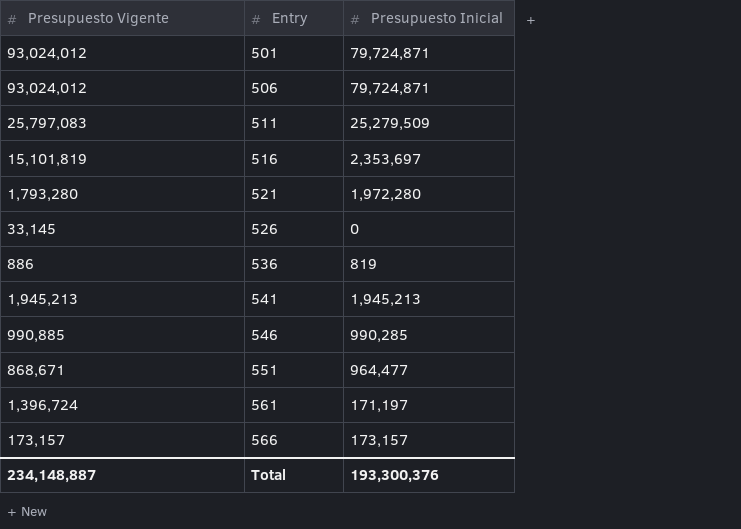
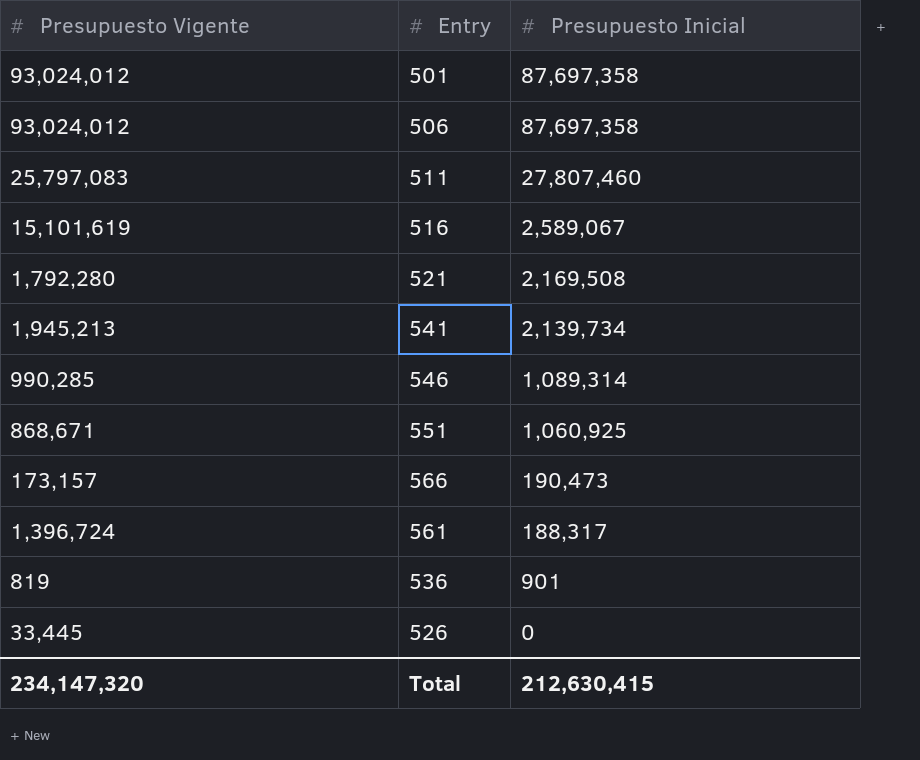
row order: Entry ascending -> Presupuesto Inicial descending
501 | Presupuesto Inicial: 79,724,871 -> 87,697,358
506 | Presupuesto Inicial: 79,724,871 -> 87,697,358
511 | Presupuesto Inicial: 25,279,509 -> 27,807,460
516 | Presupuesto Vigente: 15,101,819 -> 15,101,619
516 | Presupuesto Inicial: 2,353,697 -> 2,589,067
521 | Presupuesto Vigente: 1,793,280 -> 1,792,280
521 | Presupuesto Inicial: 1,972,280 -> 2,169,508
541 | Presupuesto Inicial: 1,945,213 -> 2,139,734
546 | Presupuesto Vigente: 990,885 -> 990,285
546 | Presupuesto Inicial: 990,285 -> 1,089,314
551 | Presupuesto Inicial: 964,477 -> 1,060,925
566 | Presupuesto Inicial: 173,157 -> 190,473
561 | Presupuesto Inicial: 171,197 -> 188,317
536 | Presupuesto Vigente: 886 -> 819
536 | Presupuesto Inicial: 819 -> 901
526 | Presupuesto Vigente: 33,145 -> 33,445
Total | Presupuesto Vigente: 234,148,887 -> 234,147,320
Total | Presupuesto Inicial: 193,300,376 -> 212,630,415

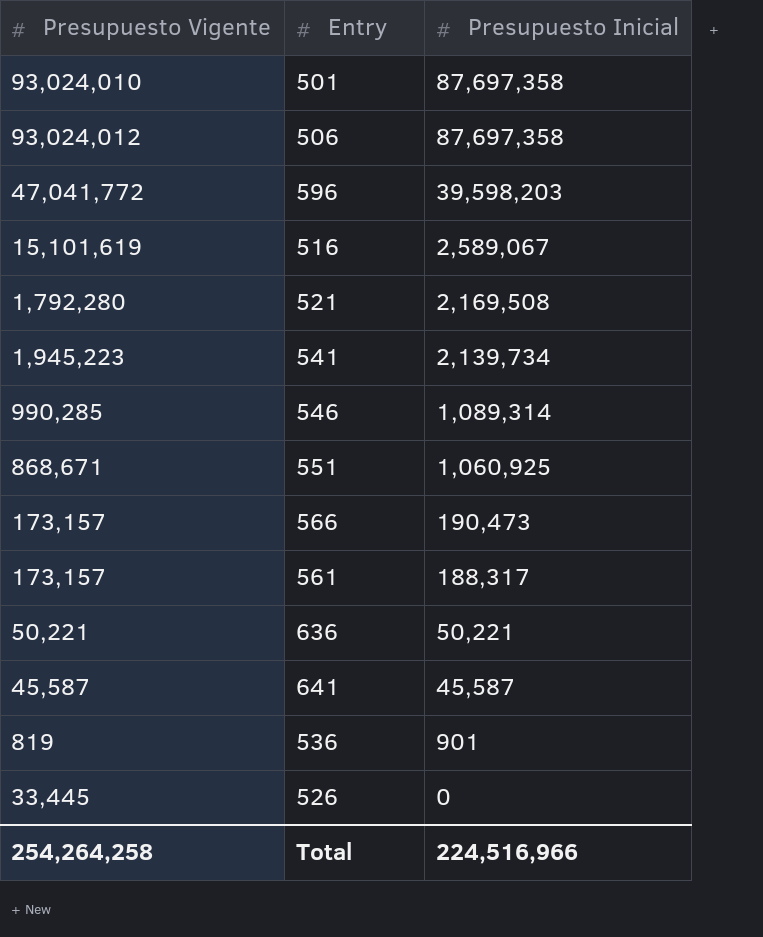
row 511: 25,797,083 | 27,807,460 -> none
501 | Presupuesto Vigente: 93,024,012 -> 93,024,010
row 596: none -> 47,041,772 | 39,598,203
541 | Presupuesto Vigente: 1,945,213 -> 1,945,223
561 | Presupuesto Vigente: 1,396,724 -> 173,157
row 636: none -> 50,221 | 50,221
row 641: none -> 45,587 | 45,587
Total | Presupuesto Vigente: 234,147,320 -> 254,264,258
Total | Presupuesto Inicial: 212,630,415 -> 224,516,966

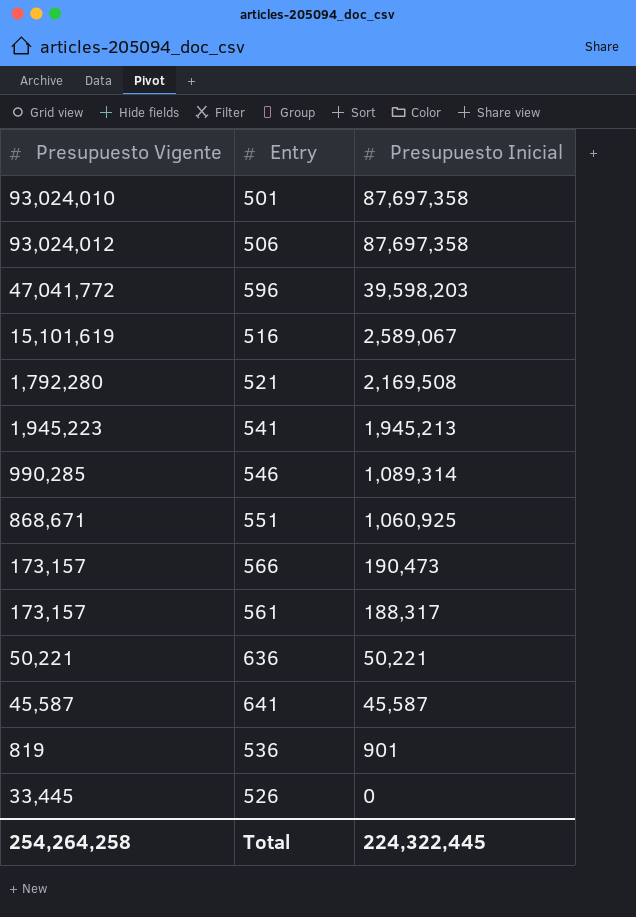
541 | Presupuesto Inicial: 2,139,734 -> 1,945,213
Total | Presupuesto Inicial: 224,516,966 -> 224,322,445

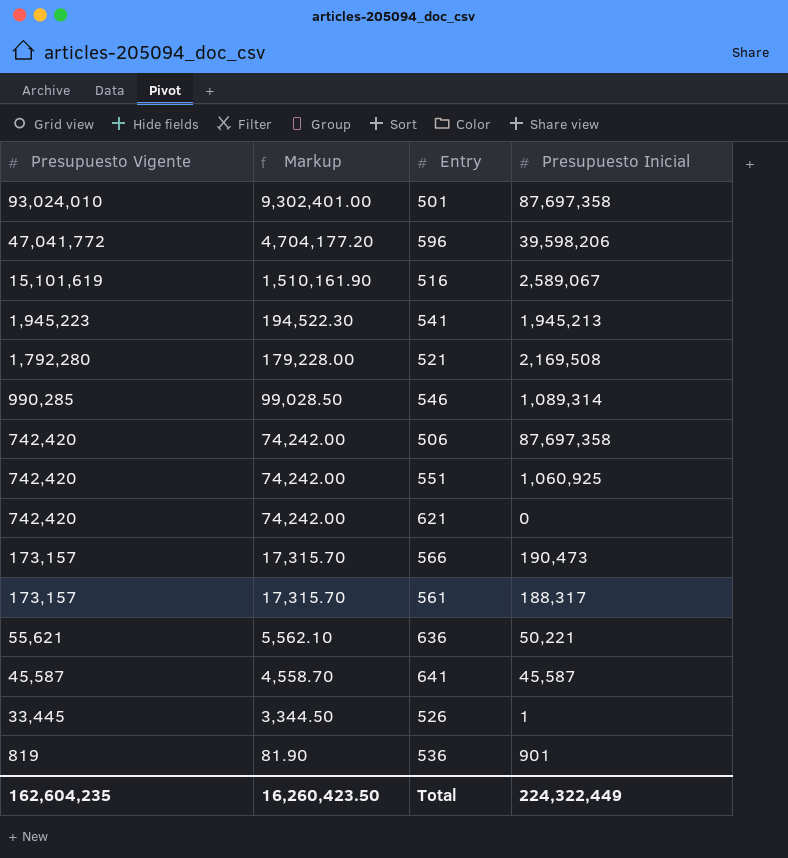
row order: Presupuesto Inicial descending -> Presupuesto Vigente descending
column Markup | formula: none -> [Presupuesto Vigente] * 0.1
596 | Presupuesto Inicial: 39,598,203 -> 39,598,206
506 | Presupuesto Vigente: 93,024,012 -> 742,420
551 | Presupuesto Vigente: 868,671 -> 742,420
row 621: none -> 742,420 | 74,242.00 | 0
636 | Presupuesto Vigente: 50,221 -> 55,621
526 | Presupuesto Inicial: 0 -> 1
Total | Presupuesto Vigente: 254,264,258 -> 162,604,235
Total | Presupuesto Inicial: 224,322,445 -> 224,322,449

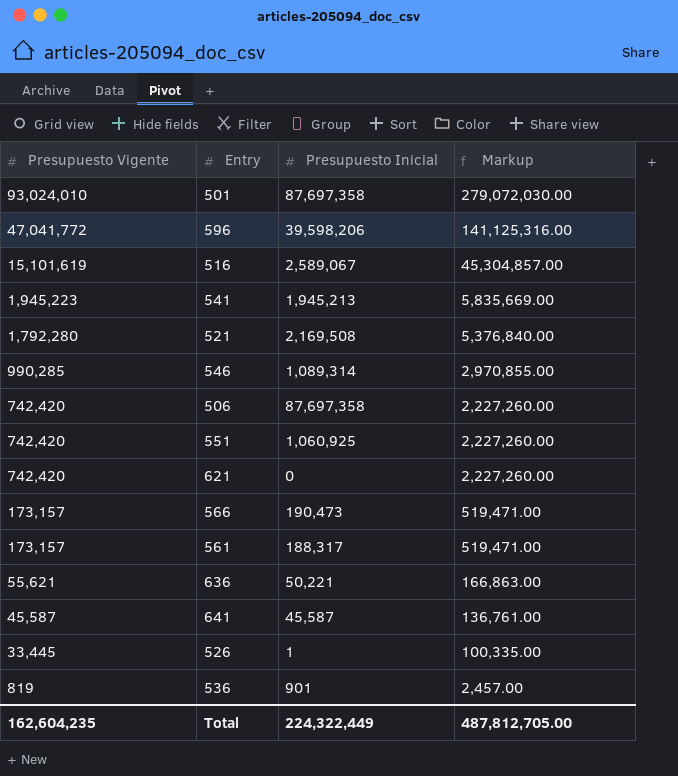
column Markup | formula: [Presupuesto Vigente] * 0.1 -> [Presupuesto Vigente] * 3
column Markup | position: 2 -> 4
Total | Markup: 16,260,423.50 -> 487,812,705.00

